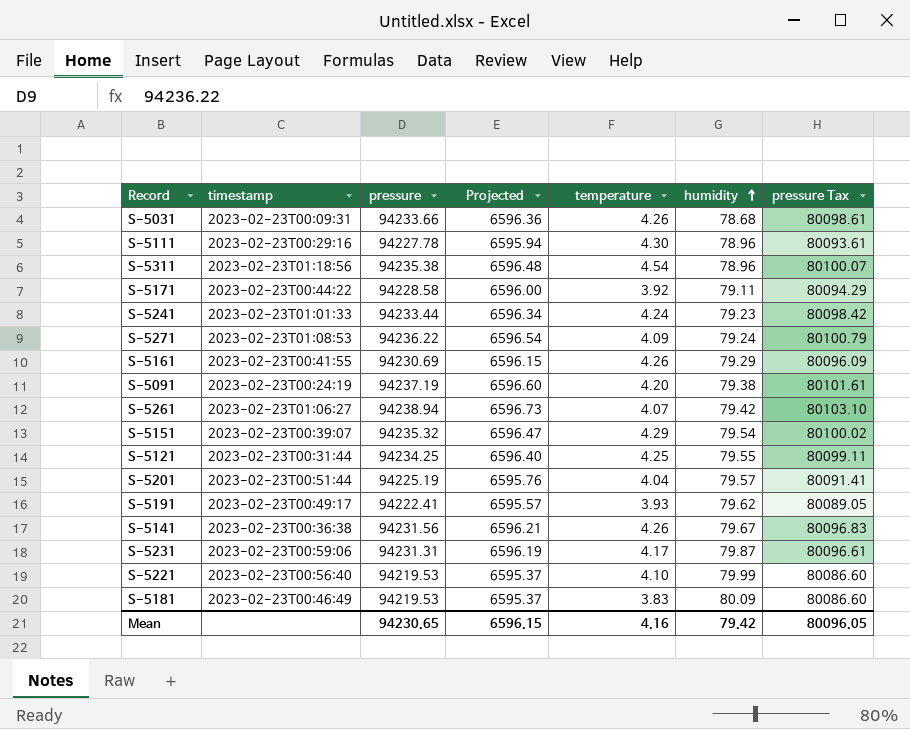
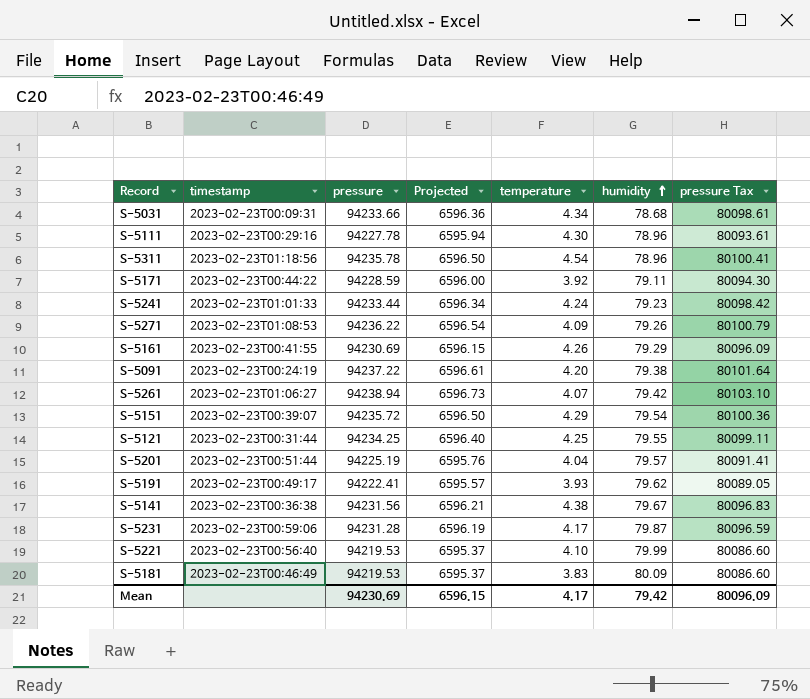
S-5031 | temperature: 4.26 -> 4.34
S-5311 | pressure: 94235.38 -> 94235.78
S-5311 | Projected: 6596.48 -> 6596.50
S-5311 | pressure Tax: 80100.07 -> 80100.41
S-5171 | pressure: 94228.58 -> 94228.59
S-5171 | pressure Tax: 80094.29 -> 80094.30
S-5271 | humidity: 79.24 -> 79.26
S-5091 | pressure: 94237.19 -> 94237.22
S-5091 | Projected: 6596.60 -> 6596.61
S-5091 | pressure Tax: 80101.61 -> 80101.64
S-5151 | pressure: 94235.32 -> 94235.72
S-5151 | Projected: 6596.47 -> 6596.50
S-5151 | pressure Tax: 80100.02 -> 80100.36
S-5141 | temperature: 4.26 -> 4.38
S-5231 | pressure: 94231.31 -> 94231.28
S-5231 | pressure Tax: 80096.61 -> 80096.59
Mean | pressure: 94230.65 -> 94230.69
Mean | temperature: 4.16 -> 4.17
Mean | pressure Tax: 80096.05 -> 80096.09

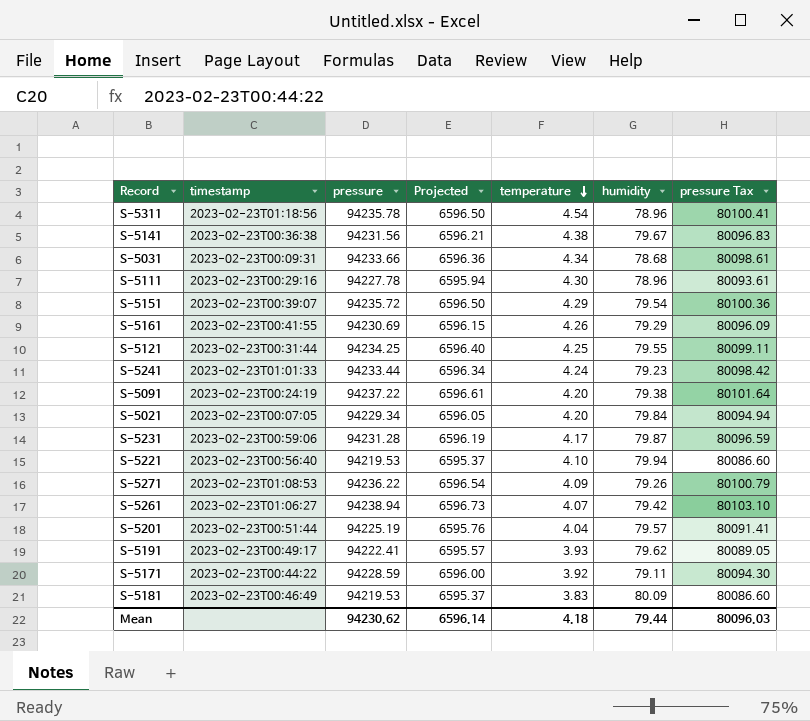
row order: humidity ascending -> temperature descending
row S-5021: none -> 2023-02-23T00:07:05 | 94229.34 | 6596.05 | 4.20 | 79.84 | 80094.94
S-5221 | humidity: 79.99 -> 79.94
Mean | pressure: 94230.69 -> 94230.62
Mean | Projected: 6596.15 -> 6596.14
Mean | temperature: 4.17 -> 4.18
Mean | humidity: 79.42 -> 79.44
Mean | pressure Tax: 80096.09 -> 80096.03

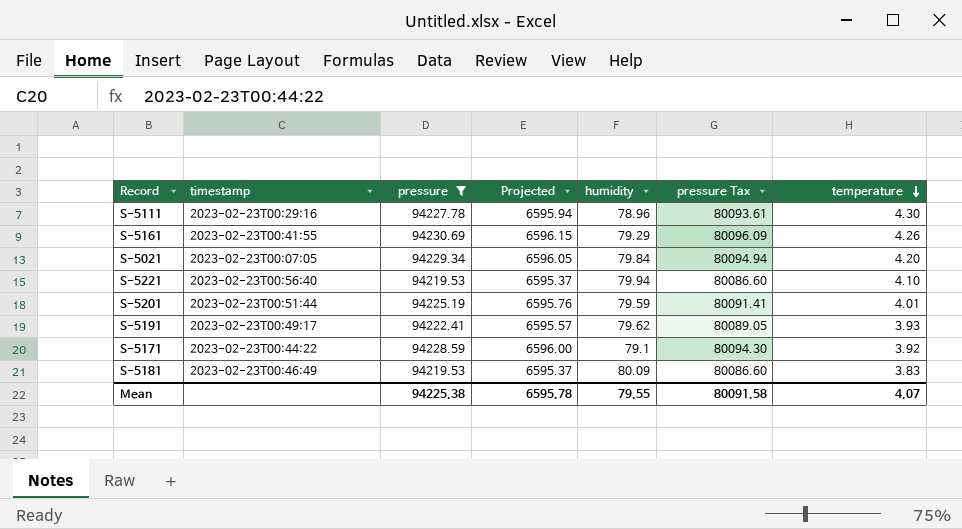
filter: none -> pressure <= 94230.69
column temperature | position: 5 -> 7
S-5201 | humidity: 79.57 -> 79.59
S-5201 | temperature: 4.04 -> 4.01
S-5171 | humidity: 79.11 -> 79.1
Mean | pressure: 94230.62 -> 94225.38
Mean | Projected: 6596.14 -> 6595.78
Mean | humidity: 79.44 -> 79.55
Mean | pressure Tax: 80096.03 -> 80091.58
Mean | temperature: 4.18 -> 4.07

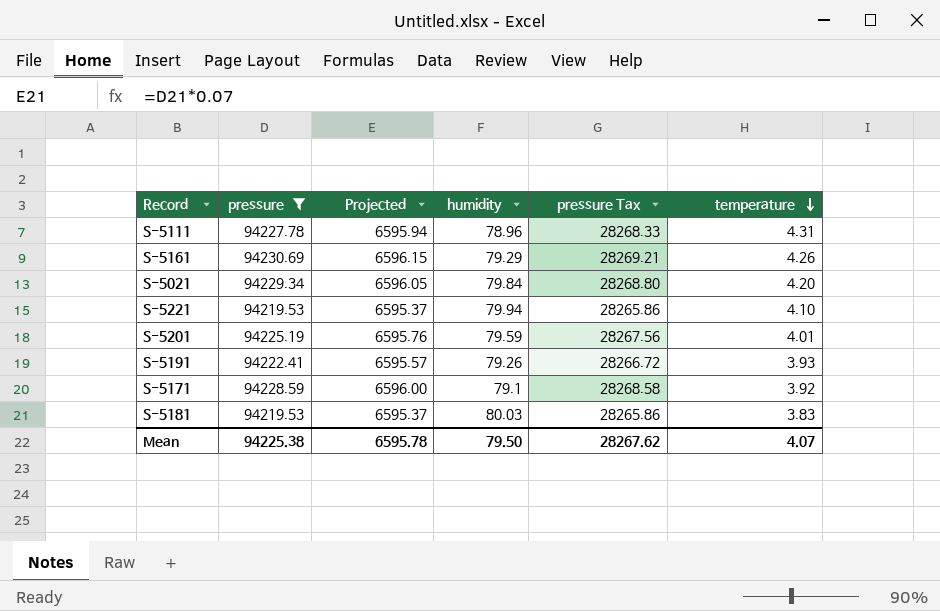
column timestamp | position: 2 -> none
column pressure Tax | formula: [pressure] * 0.85 -> [pressure] * 0.3
S-5111 | temperature: 4.30 -> 4.31
S-5191 | humidity: 79.62 -> 79.26
S-5181 | humidity: 80.09 -> 80.03
Mean | humidity: 79.55 -> 79.50
Mean | pressure Tax: 80091.58 -> 28267.62

